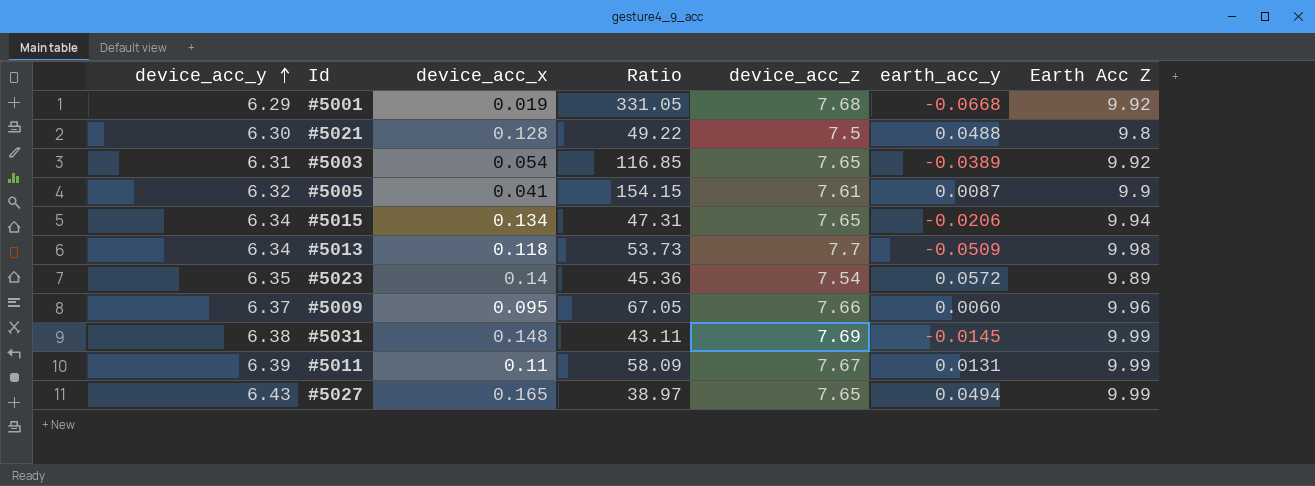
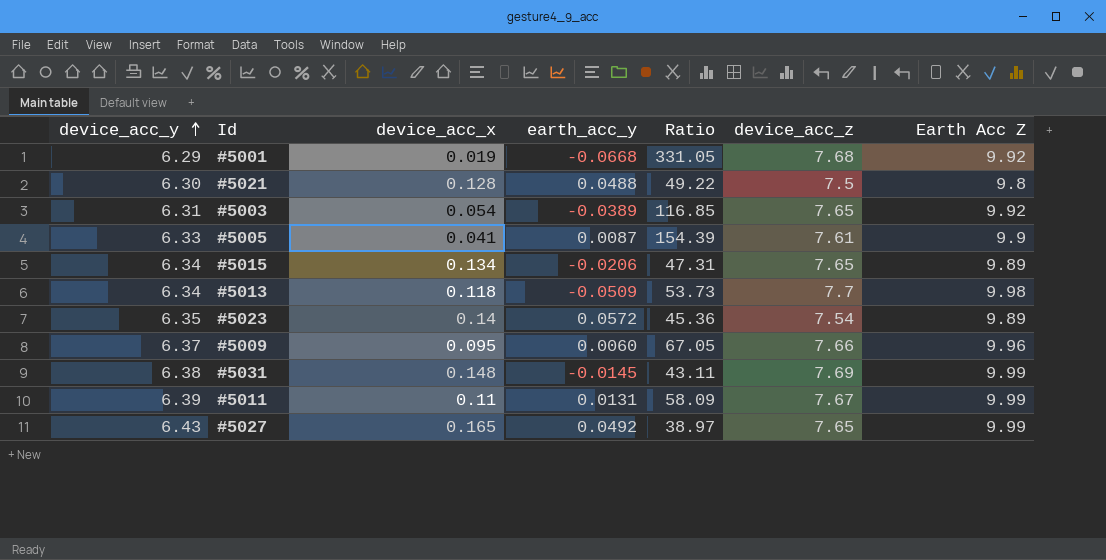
column earth_acc_y | position: 6 -> 4
#5005 | device_acc_y: 6.32 -> 6.33
#5005 | Ratio: 154.15 -> 154.39
#5015 | Earth Acc Z: 9.94 -> 9.89
#5027 | earth_acc_y: 0.0494 -> 0.0492

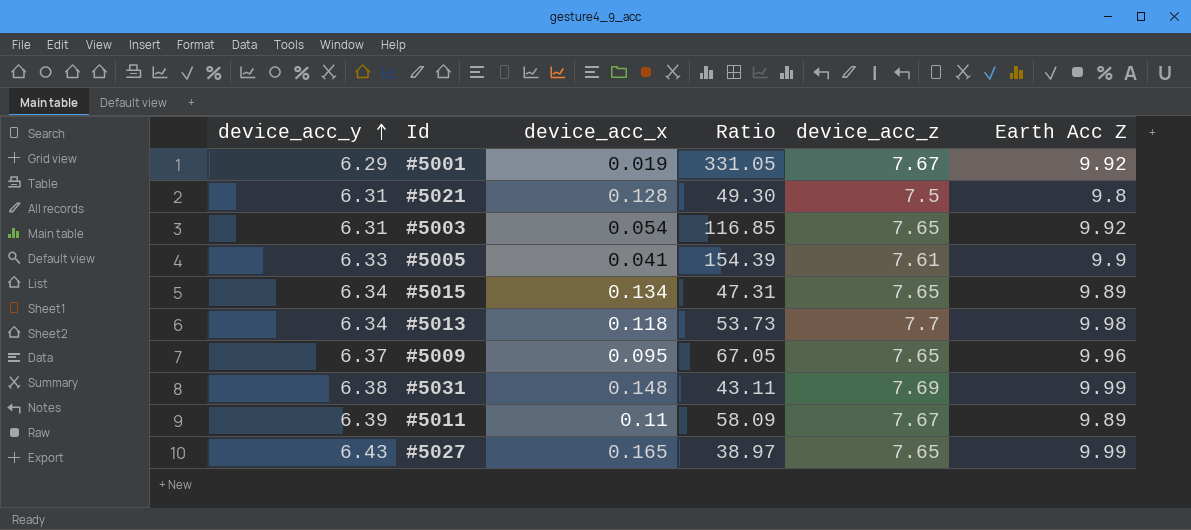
column earth_acc_y | position: 4 -> none
row #5023: 6.35 | 0.14 | 0.0572 | 45.36 | 7.54 | 9.89 -> none
#5001 | device_acc_z: 7.68 -> 7.67
#5021 | device_acc_y: 6.30 -> 6.31
#5021 | Ratio: 49.22 -> 49.30
#5009 | device_acc_z: 7.66 -> 7.65
#5011 | Earth Acc Z: 9.99 -> 9.89

